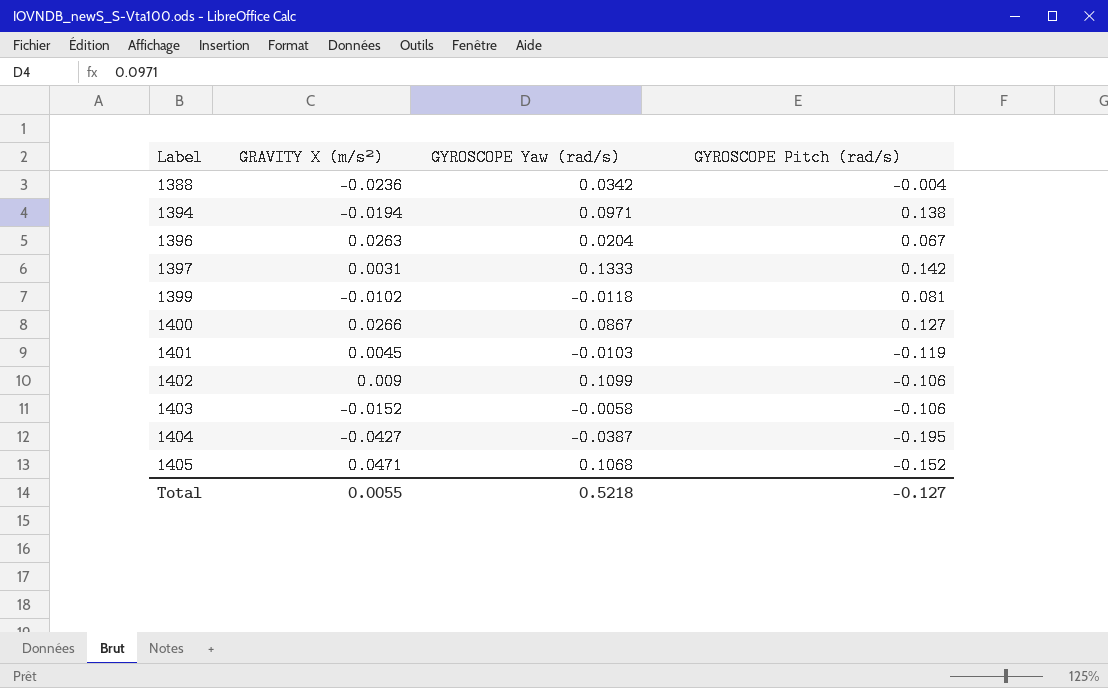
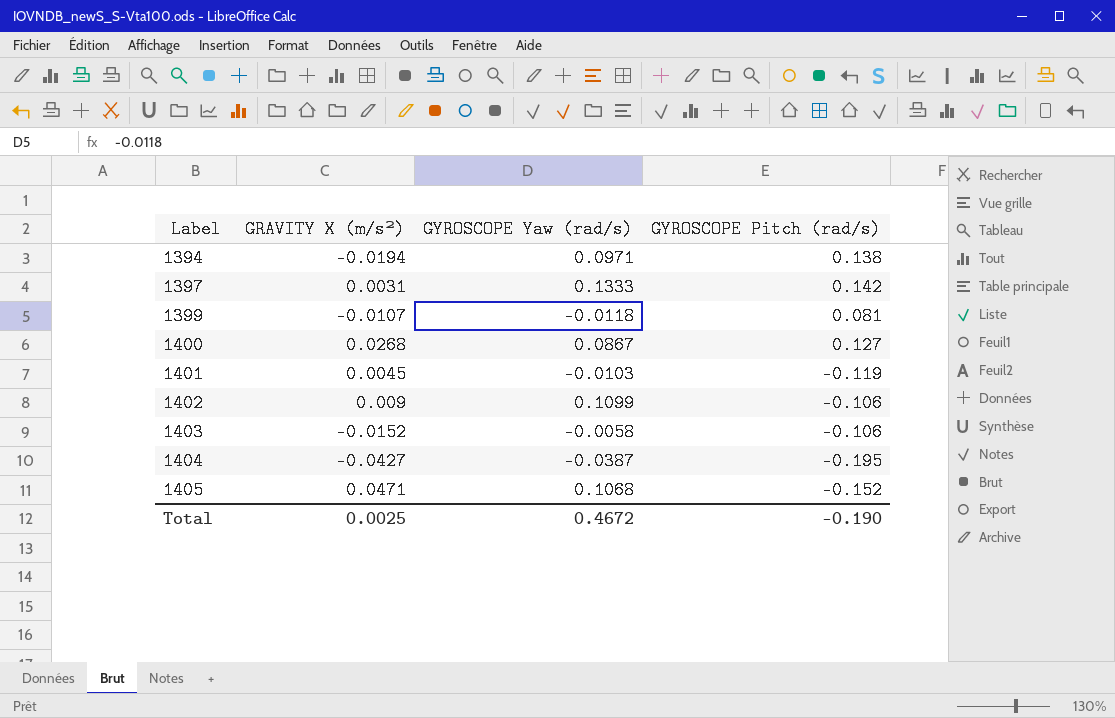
row 1388: -0.0236 | 0.0342 | -0.004 -> none
row 1396: 0.0263 | 0.0204 | 0.067 -> none
1399 | GRAVITY X (m/s²): -0.0102 -> -0.0107
1400 | GRAVITY X (m/s²): 0.0266 -> 0.0268
Total | GRAVITY X (m/s²): 0.0055 -> 0.0025
Total | GYROSCOPE Yaw (rad/s): 0.5218 -> 0.4672
Total | GYROSCOPE Pitch (rad/s): -0.127 -> -0.190

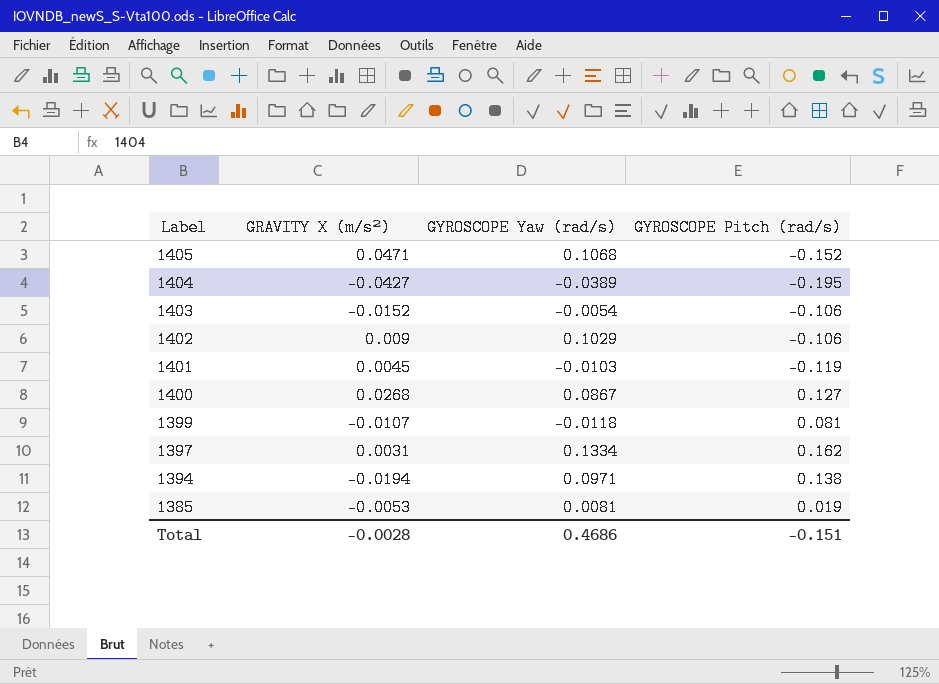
row order: Label ascending -> Label descending
1404 | GYROSCOPE Yaw (rad/s): -0.0387 -> -0.0389
1403 | GYROSCOPE Yaw (rad/s): -0.0058 -> -0.0054
1402 | GYROSCOPE Yaw (rad/s): 0.1099 -> 0.1029
1397 | GYROSCOPE Yaw (rad/s): 0.1333 -> 0.1334
1397 | GYROSCOPE Pitch (rad/s): 0.142 -> 0.162
row 1385: none -> -0.0053 | 0.0081 | 0.019
Total | GRAVITY X (m/s²): 0.0025 -> -0.0028
Total | GYROSCOPE Yaw (rad/s): 0.4672 -> 0.4686
Total | GYROSCOPE Pitch (rad/s): -0.190 -> -0.151

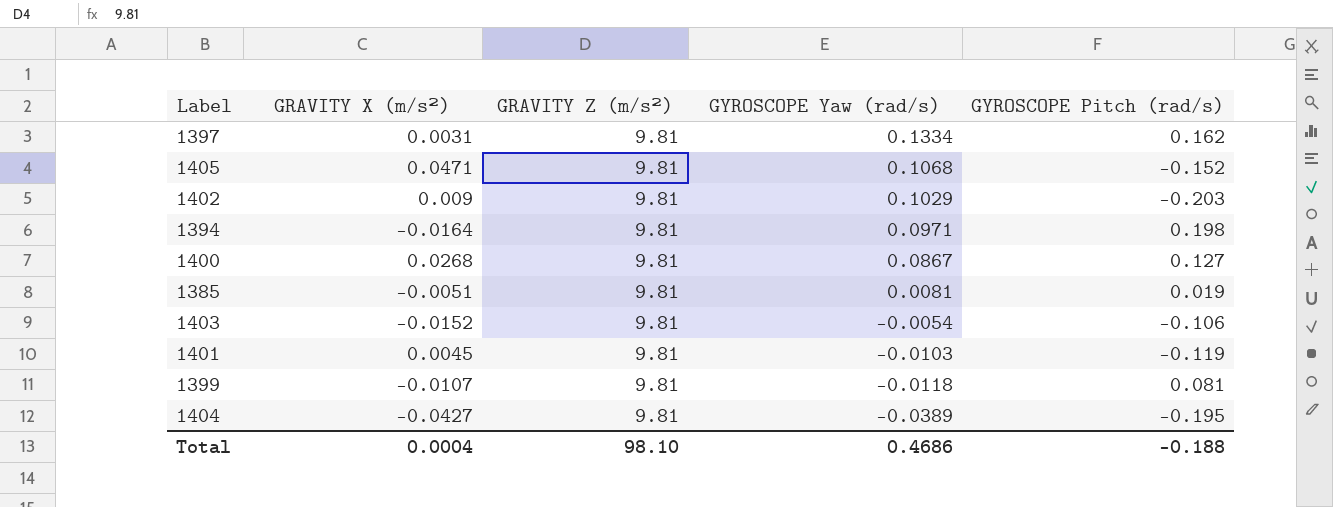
row order: Label descending -> GYROSCOPE Yaw (rad/s) descending
column GRAVITY Z (m/s²) | position: none -> 3
1402 | GYROSCOPE Pitch (rad/s): -0.106 -> -0.203
1394 | GRAVITY X (m/s²): -0.0194 -> -0.0164
1394 | GYROSCOPE Pitch (rad/s): 0.138 -> 0.198
1385 | GRAVITY X (m/s²): -0.0053 -> -0.0051
Total | GRAVITY X (m/s²): -0.0028 -> 0.0004
Total | GYROSCOPE Pitch (rad/s): -0.151 -> -0.188

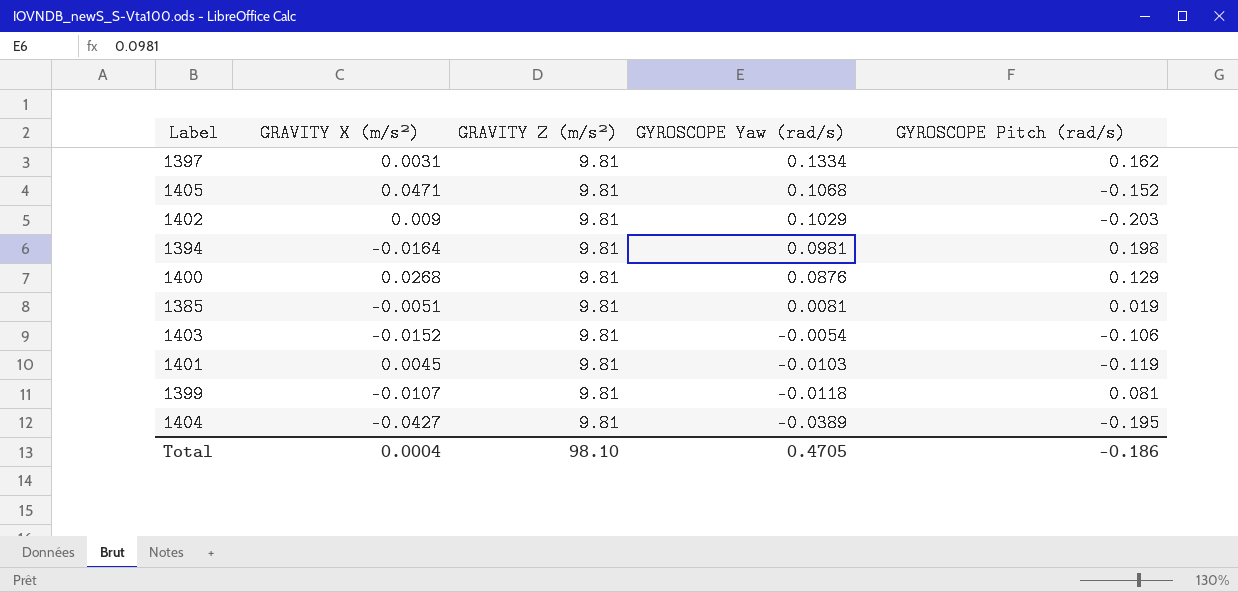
1394 | GYROSCOPE Yaw (rad/s): 0.0971 -> 0.0981
1400 | GYROSCOPE Yaw (rad/s): 0.0867 -> 0.0876
1400 | GYROSCOPE Pitch (rad/s): 0.127 -> 0.129
Total | GYROSCOPE Yaw (rad/s): 0.4686 -> 0.4705
Total | GYROSCOPE Pitch (rad/s): -0.188 -> -0.186

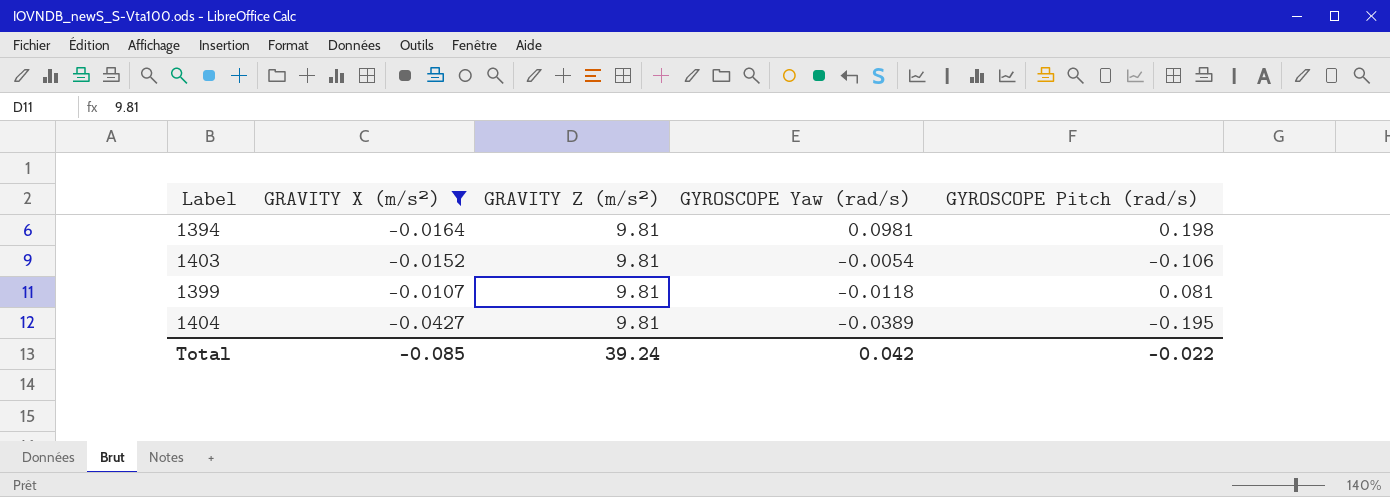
filter: none -> GRAVITY X (m/s²) <= -0.0107
Total | GRAVITY X (m/s²): 0.0004 -> -0.085
Total | GRAVITY Z (m/s²): 98.10 -> 39.24
Total | GYROSCOPE Yaw (rad/s): 0.4705 -> 0.042
Total | GYROSCOPE Pitch (rad/s): -0.186 -> -0.022

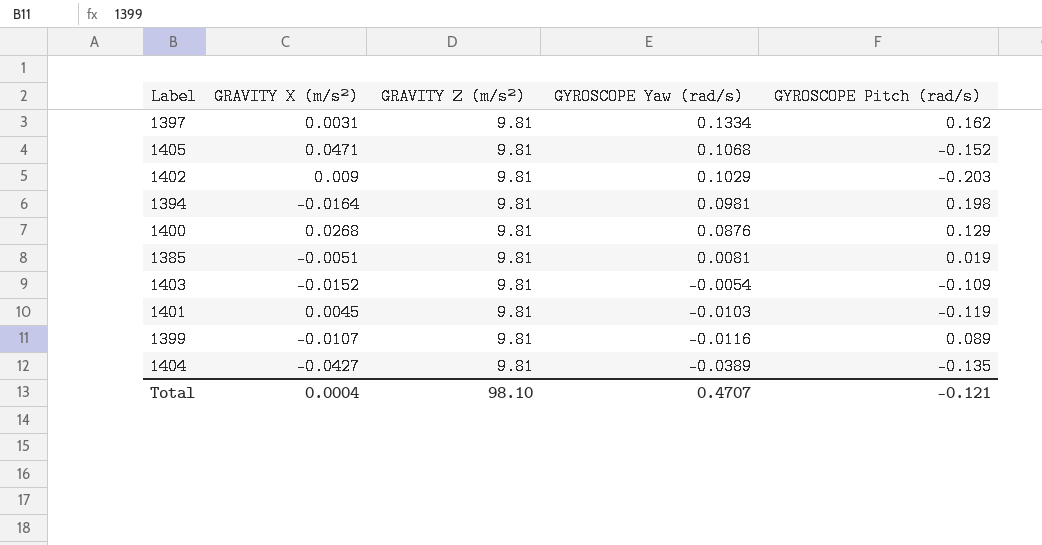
filter: GRAVITY X (m/s²) <= -0.0107 -> none
1403 | GYROSCOPE Pitch (rad/s): -0.106 -> -0.109
1399 | GYROSCOPE Yaw (rad/s): -0.0118 -> -0.0116
1399 | GYROSCOPE Pitch (rad/s): 0.081 -> 0.089
1404 | GYROSCOPE Pitch (rad/s): -0.195 -> -0.135
Total | GRAVITY X (m/s²): -0.085 -> 0.0004
Total | GRAVITY Z (m/s²): 39.24 -> 98.10
Total | GYROSCOPE Yaw (rad/s): 0.042 -> 0.4707
Total | GYROSCOPE Pitch (rad/s): -0.022 -> -0.121

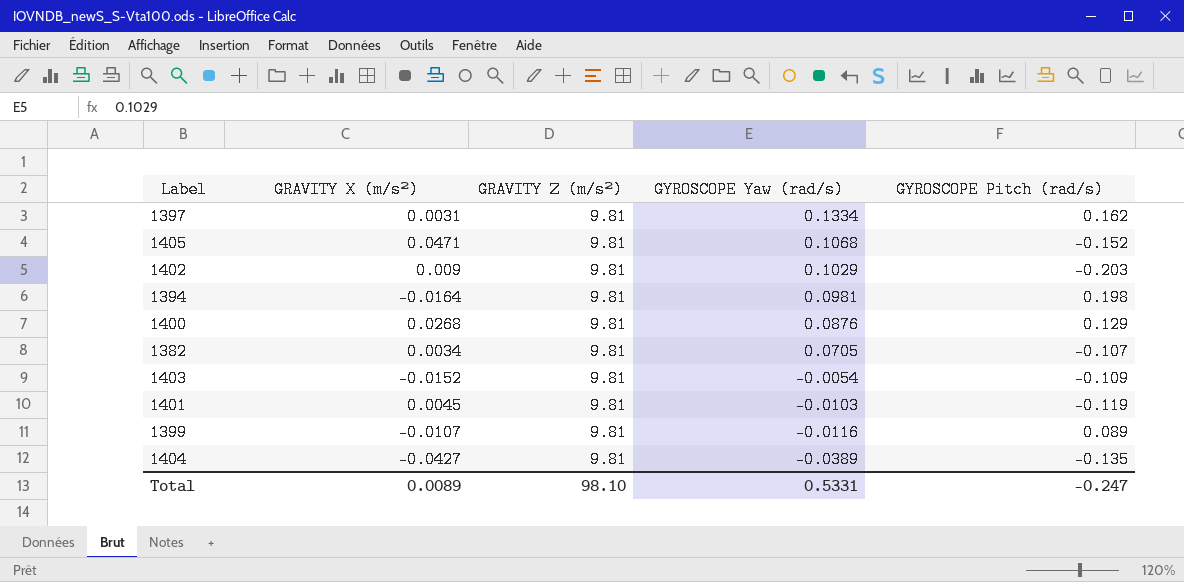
row 1385: -0.0051 | 9.81 | 0.0081 | 0.019 -> none
row 1382: none -> 0.0034 | 9.81 | 0.0705 | -0.107
Total | GRAVITY X (m/s²): 0.0004 -> 0.0089
Total | GYROSCOPE Yaw (rad/s): 0.4707 -> 0.5331
Total | GYROSCOPE Pitch (rad/s): -0.121 -> -0.247

